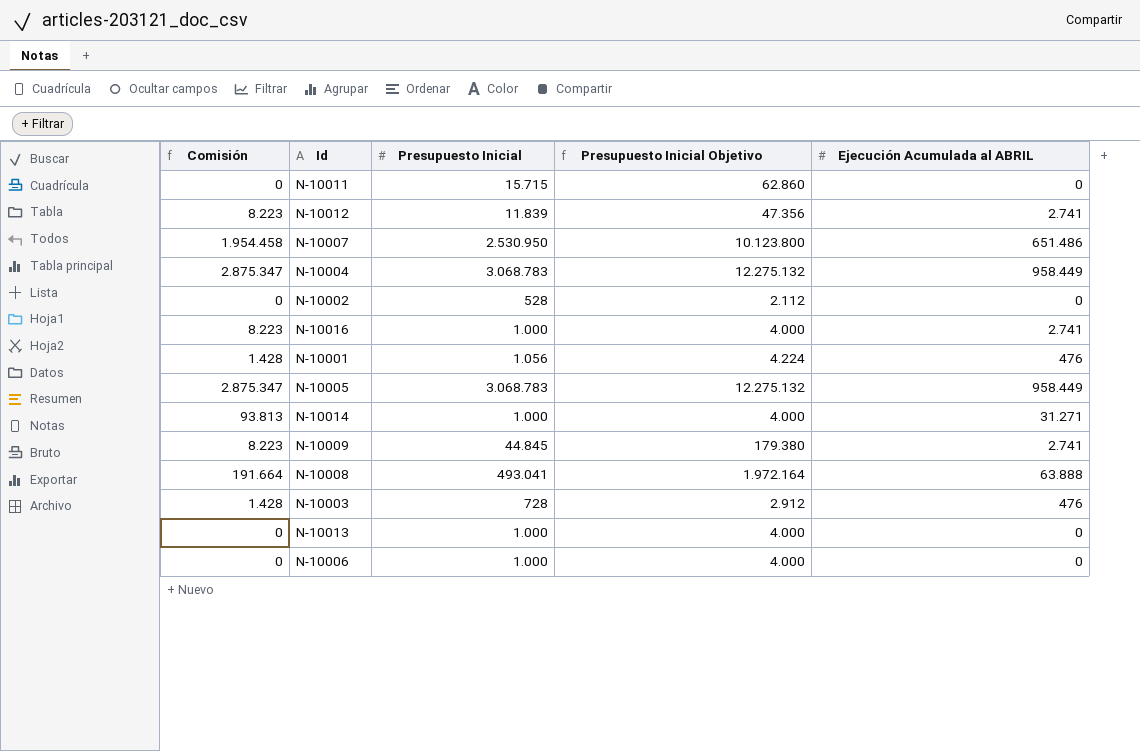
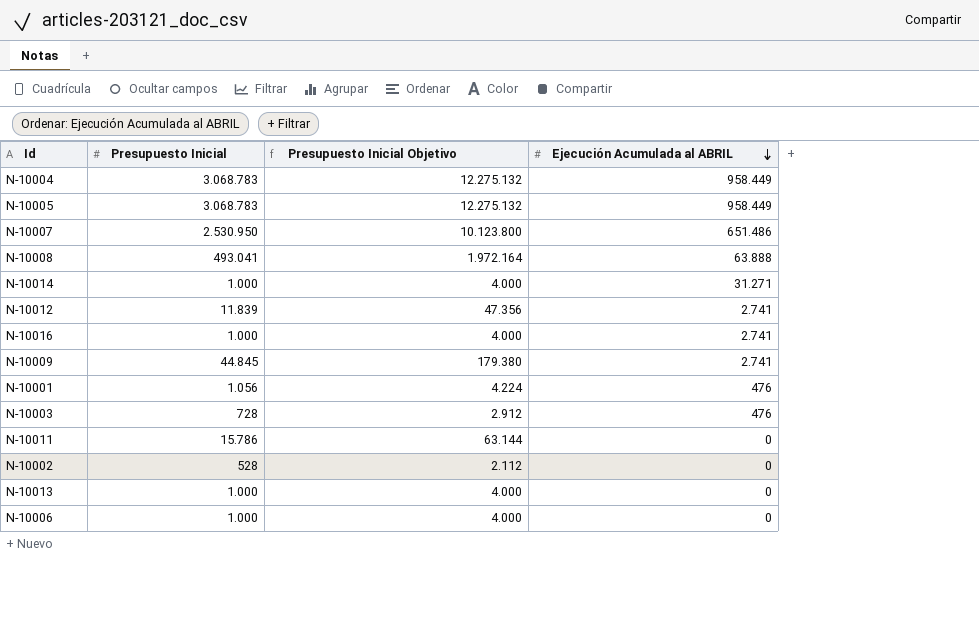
row order: none -> Ejecución Acumulada al ABRIL descending
column Comisión | formula: [Ejecución Acumulada al ABRIL] * 3 -> none
N-10011 | Presupuesto Inicial: 15.715 -> 15.786
N-10011 | Presupuesto Inicial Objetivo: 62.860 -> 63.144

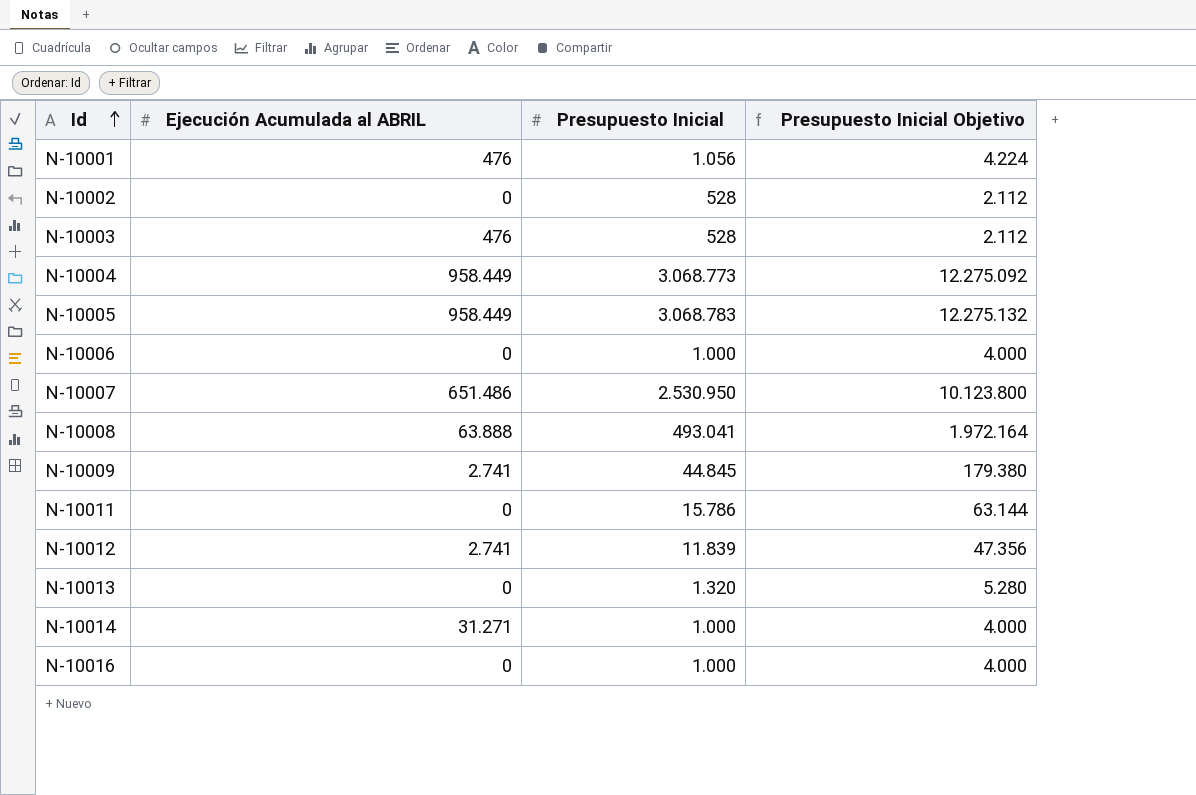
row order: Ejecución Acumulada al ABRIL descending -> Id ascending
column Ejecución Acumulada al ABRIL | position: 4 -> 2
N-10003 | Presupuesto Inicial: 728 -> 528
N-10003 | Presupuesto Inicial Objetivo: 2.912 -> 2.112
N-10004 | Presupuesto Inicial: 3.068.783 -> 3.068.773
N-10004 | Presupuesto Inicial Objetivo: 12.275.132 -> 12.275.092
N-10013 | Presupuesto Inicial: 1.000 -> 1.320
N-10013 | Presupuesto Inicial Objetivo: 4.000 -> 5.280
N-10016 | Ejecución Acumulada al ABRIL: 2.741 -> 0

